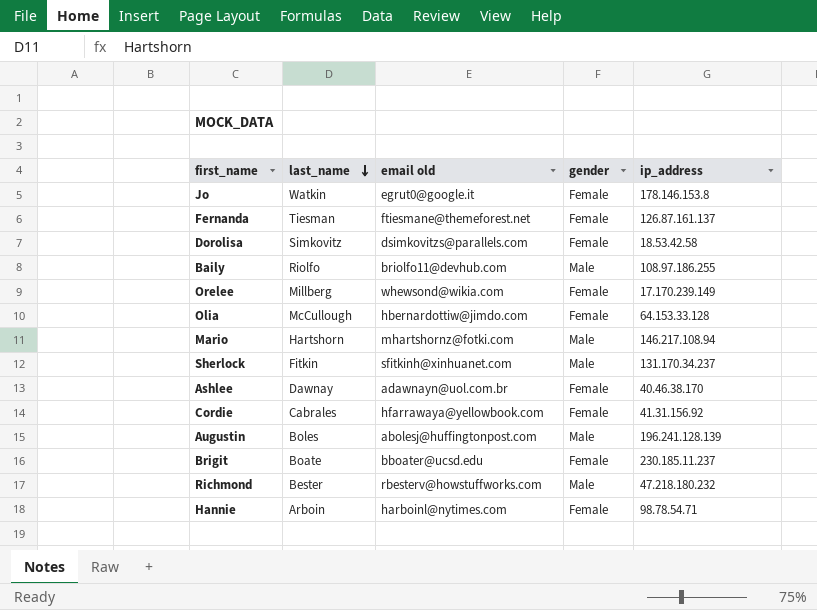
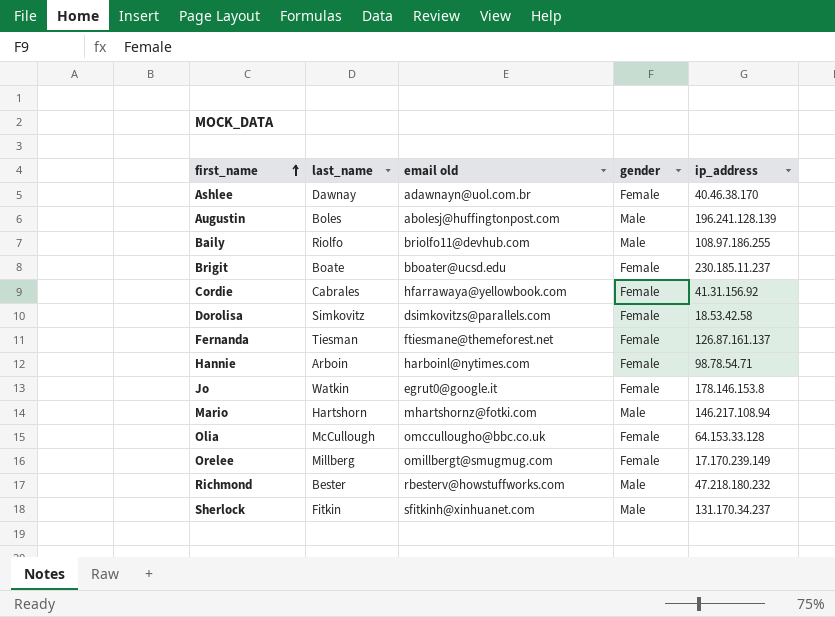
row order: last_name descending -> first_name ascending
Olia | email old: hbernardottiw@jimdo.com -> omccullougho@bbc.co.uk
Orelee | email old: whewsond@wikia.com -> omillbergt@smugmug.com

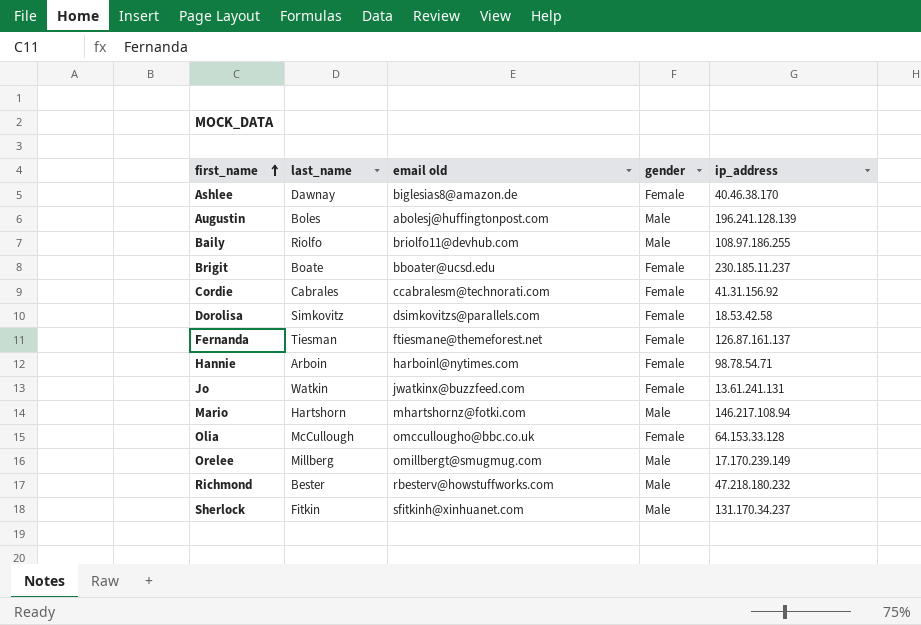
Ashlee | email old: adawnayn@uol.com.br -> biglesias8@amazon.de
Cordie | email old: hfarrawaya@yellowbook.com -> ccabralesm@technorati.com
Jo | email old: egrut0@google.it -> jwatkinx@buzzfeed.com
Jo | ip_address: 178.146.153.8 -> 13.61.241.131
Orelee | gender: Female -> Male

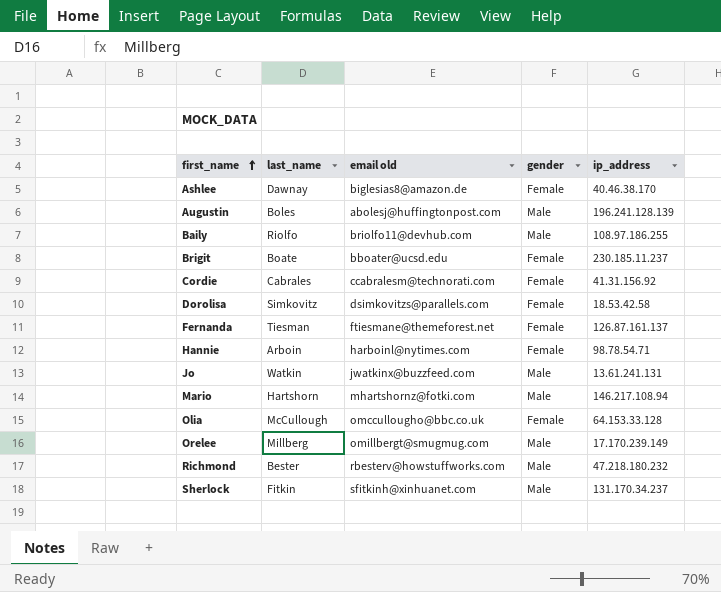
Jo | gender: Female -> Male

